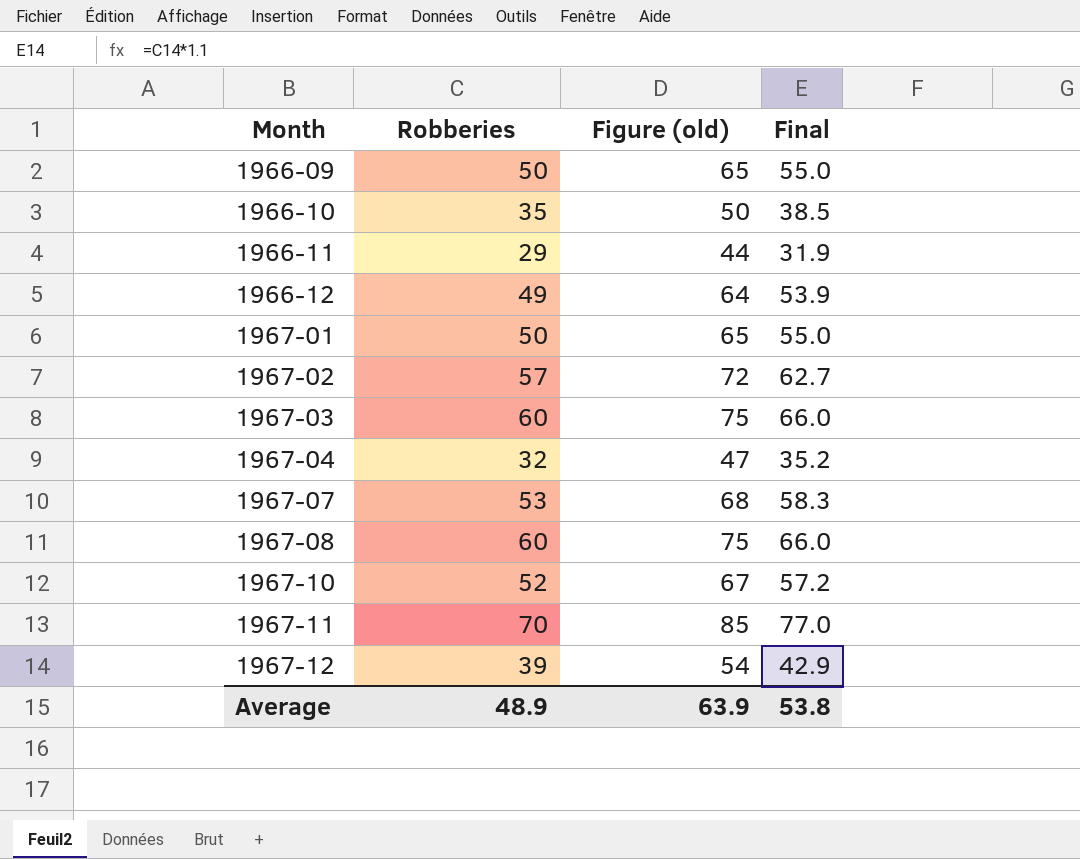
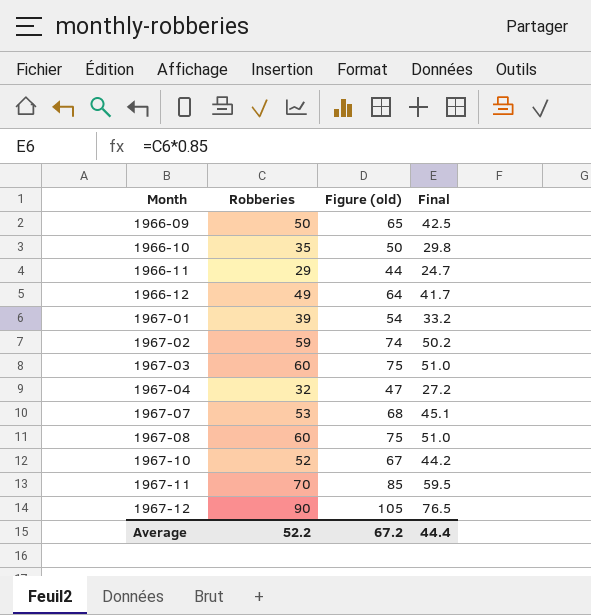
column Final | formula: [Robberies] * 1.1 -> [Robberies] * 0.85
1967-01 | Robberies: 50 -> 39
1967-01 | Figure (old): 65 -> 54
1967-02 | Robberies: 57 -> 59
1967-02 | Figure (old): 72 -> 74
1967-12 | Robberies: 39 -> 90
1967-12 | Figure (old): 54 -> 105
Average | Robberies: 48.9 -> 52.2
Average | Figure (old): 63.9 -> 67.2
Average | Final: 53.8 -> 44.4

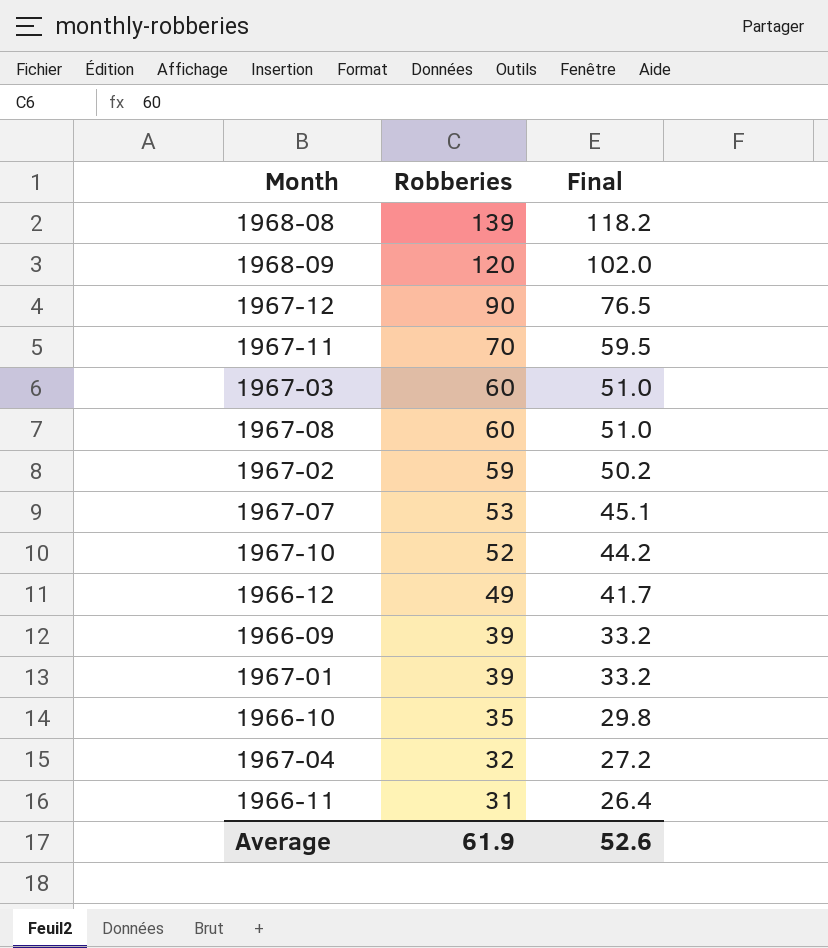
row order: Month ascending -> Robberies descending
column Figure (old) | formula: [Robberies] + 15 -> none
row 1968-08: none -> 139 | 118.2
row 1968-09: none -> 120 | 102.0
1966-09 | Robberies: 50 -> 39
1966-09 | Final: 42.5 -> 33.2
1966-11 | Robberies: 29 -> 31
1966-11 | Final: 24.7 -> 26.4
Average | Robberies: 52.2 -> 61.9
Average | Final: 44.4 -> 52.6

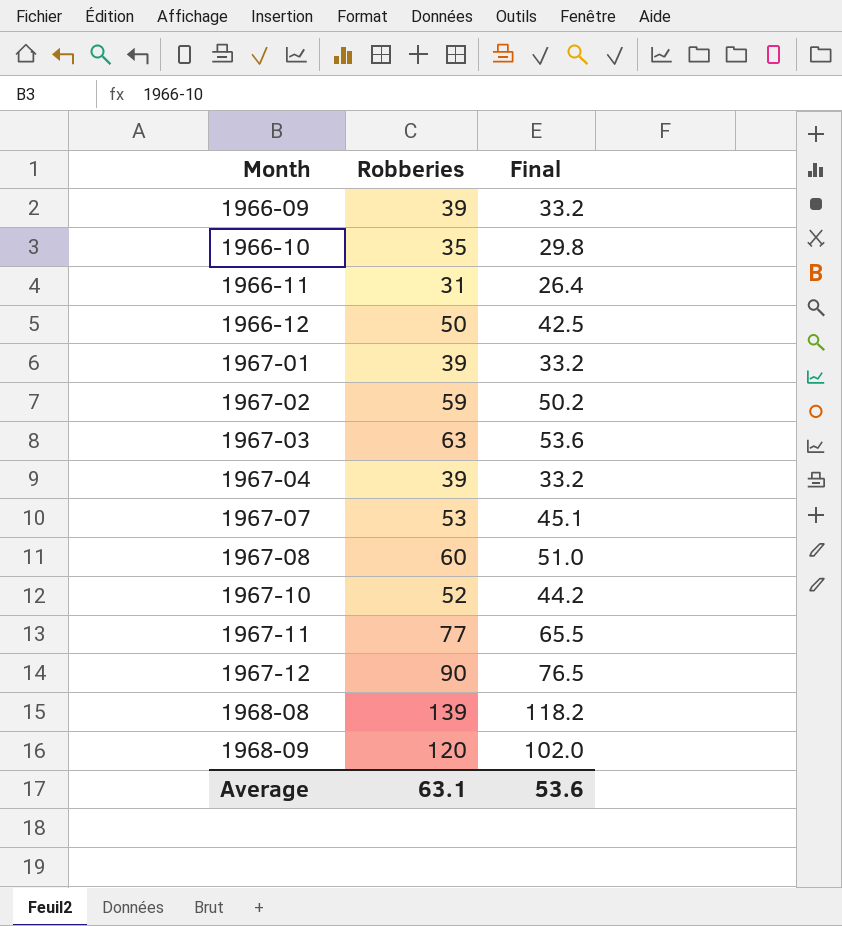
row order: Robberies descending -> Month ascending
1966-12 | Robberies: 49 -> 50
1966-12 | Final: 41.7 -> 42.5
1967-03 | Robberies: 60 -> 63
1967-03 | Final: 51.0 -> 53.6
1967-04 | Robberies: 32 -> 39
1967-04 | Final: 27.2 -> 33.2
1967-11 | Robberies: 70 -> 77
1967-11 | Final: 59.5 -> 65.5
Average | Robberies: 61.9 -> 63.1
Average | Final: 52.6 -> 53.6

